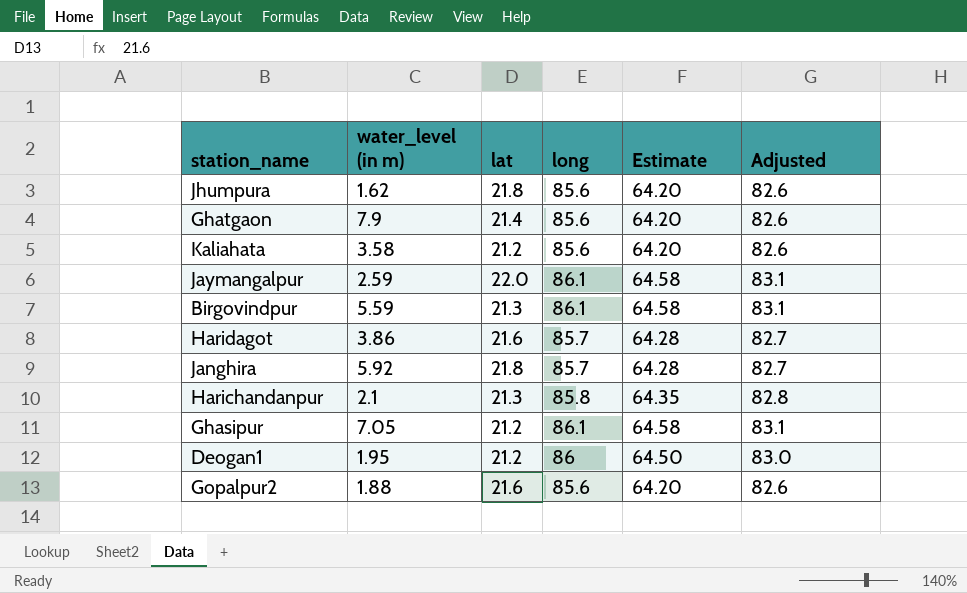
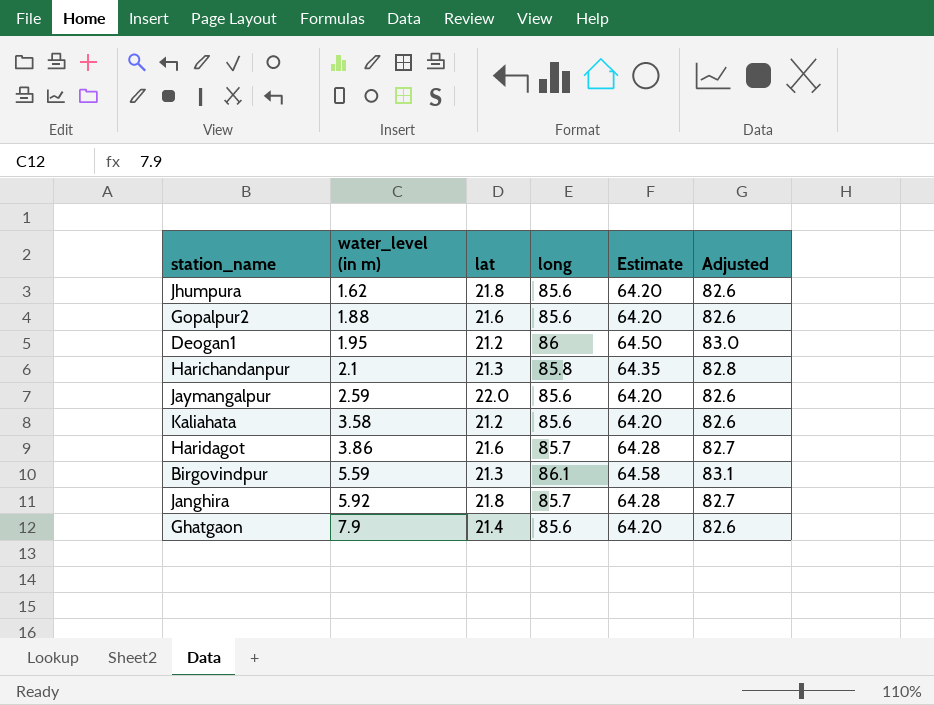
row order: none -> water_level (in m) ascending
row Ghasipur: 7.05 | 21.2 | 86.1 | 64.58 | 83.1 -> none
Jaymangalpur | long: 86.1 -> 85.6
Jaymangalpur | Estimate: 64.58 -> 64.20
Jaymangalpur | Adjusted: 83.1 -> 82.6

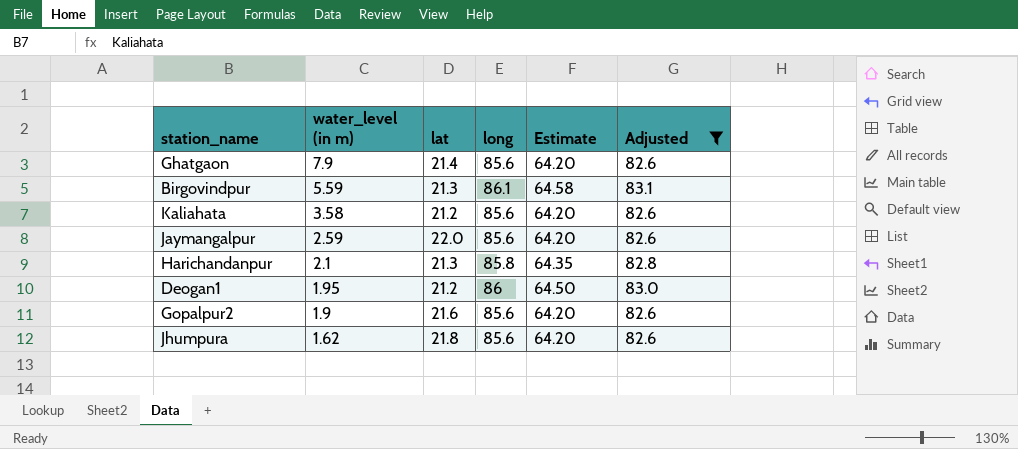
filter: none -> Adjusted != 82.7
row order: water_level (in m) ascending -> water_level (in m) descending
Gopalpur2 | water_level (in m): 1.88 -> 1.9

